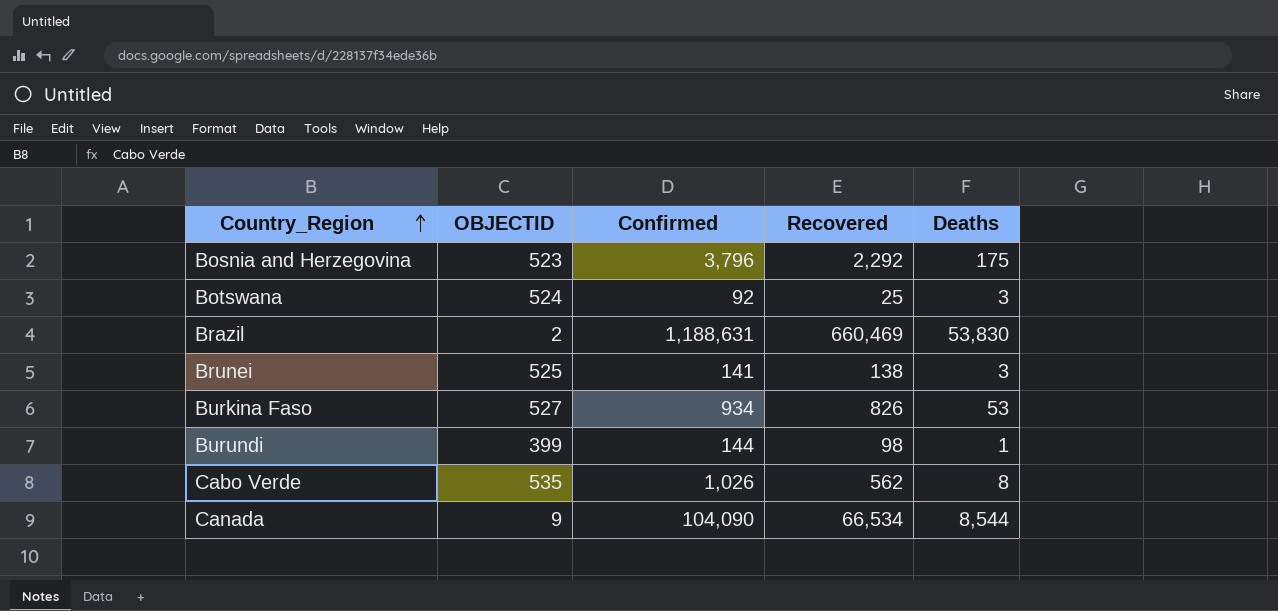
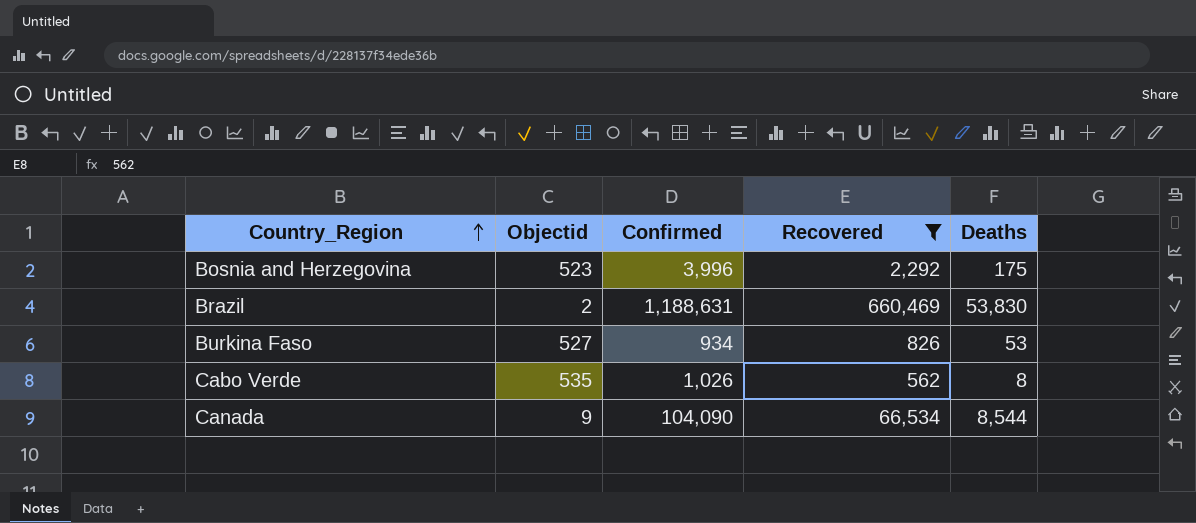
filter: none -> Recovered >= 562
column name: OBJECTID -> Objectid
Bosnia and Herzegovina | Confirmed: 3,796 -> 3,996

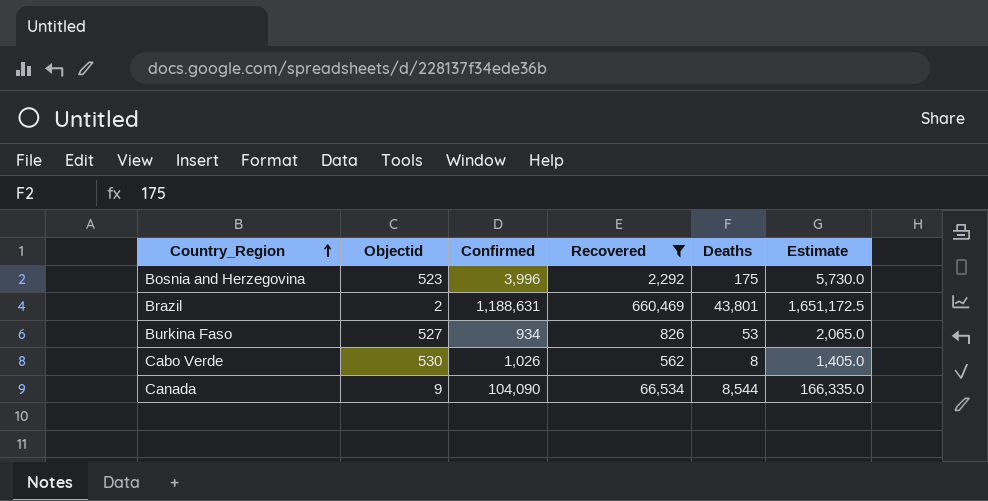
column Estimate | formula: none -> [Recovered] * 2.5
Brazil | Deaths: 53,830 -> 43,801
Cabo Verde | Objectid: 535 -> 530

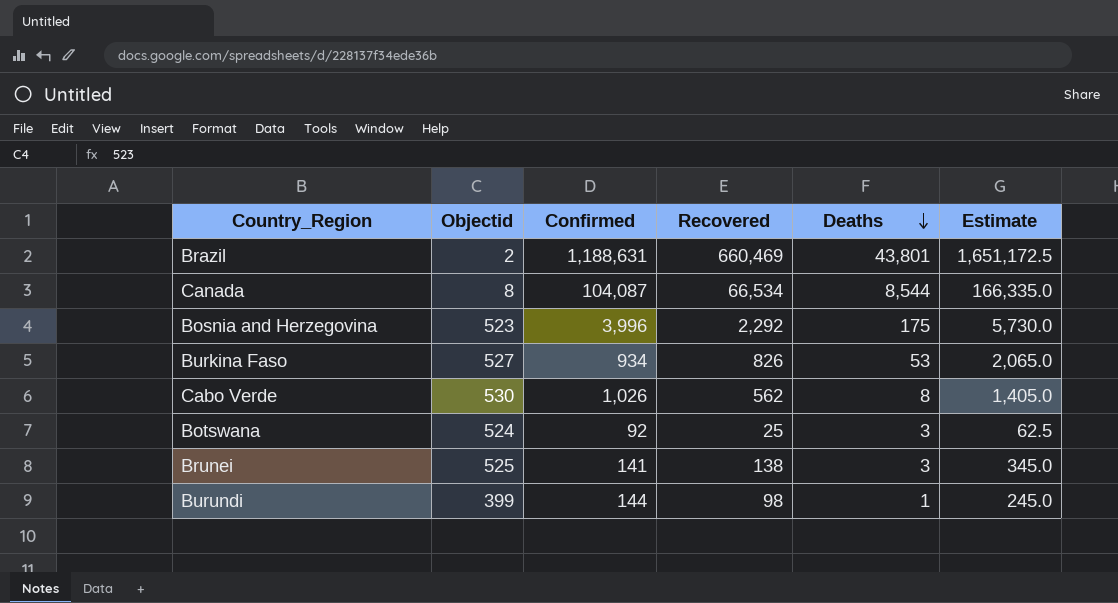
filter: Recovered >= 562 -> none
row order: Country_Region ascending -> Deaths descending
Canada | Objectid: 9 -> 8
Canada | Confirmed: 104,090 -> 104,087

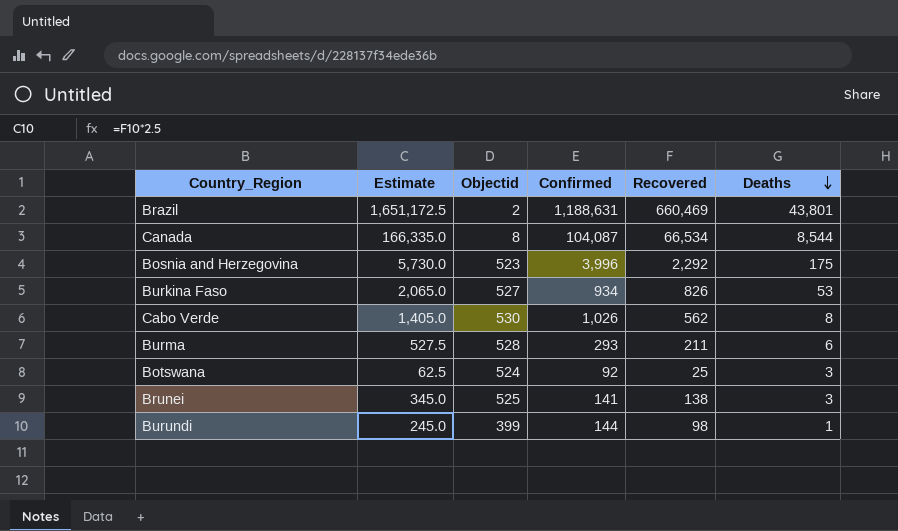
column Estimate | position: 6 -> 2
row Burma: none -> 527.5 | 528 | 293 | 211 | 6

